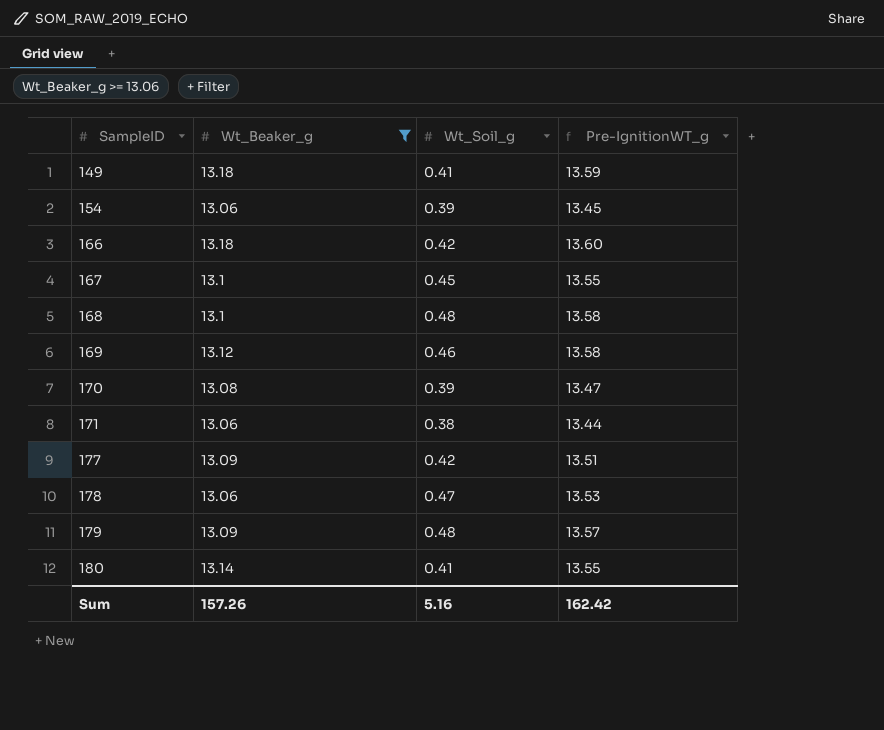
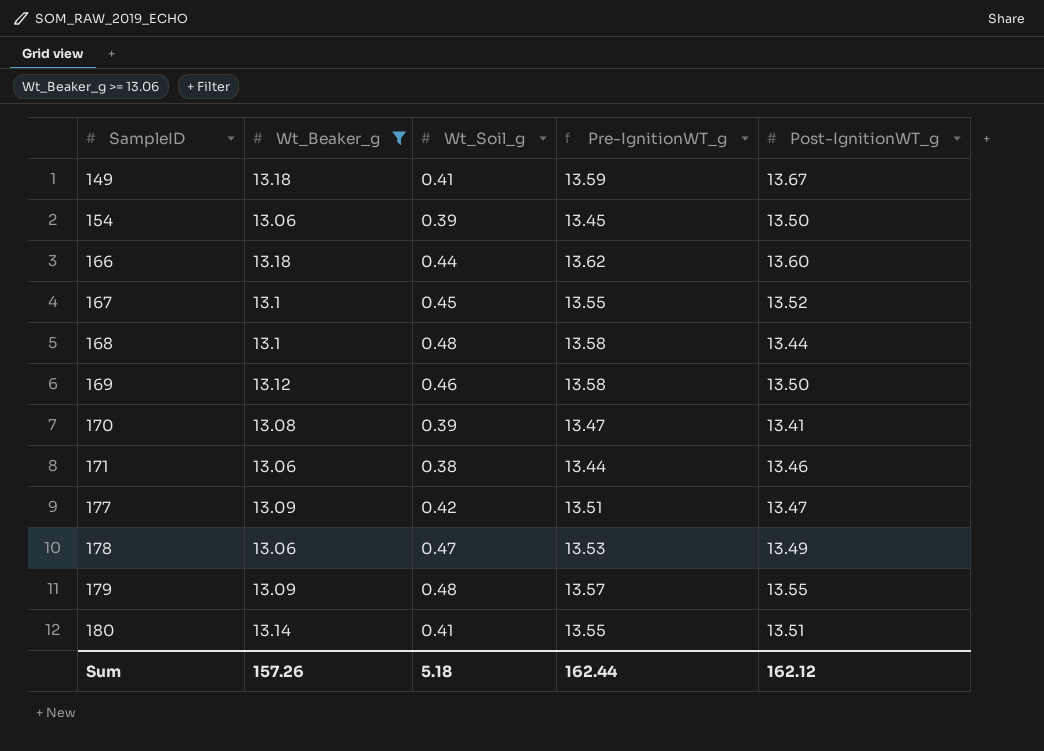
column Post-IgnitionWT_g | position: none -> 5
166 | Wt_Soil_g: 0.42 -> 0.44
166 | Pre-IgnitionWT_g: 13.60 -> 13.62
Sum | Wt_Soil_g: 5.16 -> 5.18
Sum | Pre-IgnitionWT_g: 162.42 -> 162.44

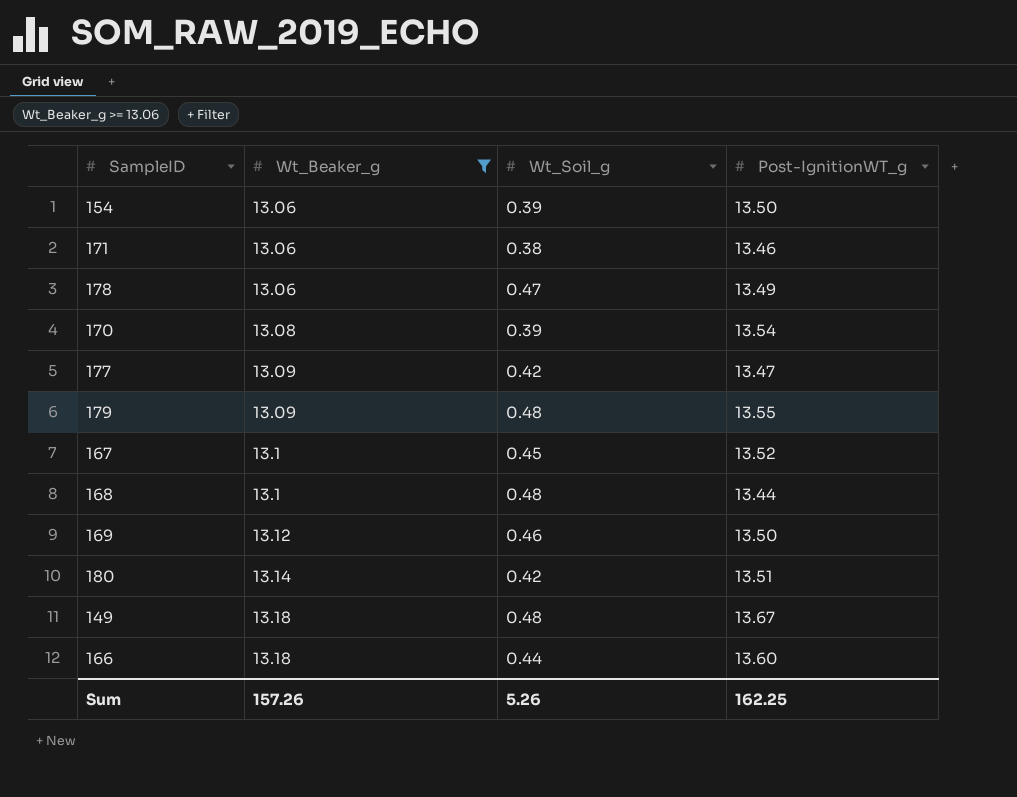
row order: SampleID ascending -> Wt_Beaker_g ascending
column Pre-IgnitionWT_g | formula: [Wt_Beaker_g] + [Wt_Soil_g] -> none
170 | Post-IgnitionWT_g: 13.41 -> 13.54
180 | Wt_Soil_g: 0.41 -> 0.42
149 | Wt_Soil_g: 0.41 -> 0.48
Sum | Wt_Soil_g: 5.18 -> 5.26
Sum | Post-IgnitionWT_g: 162.12 -> 162.25

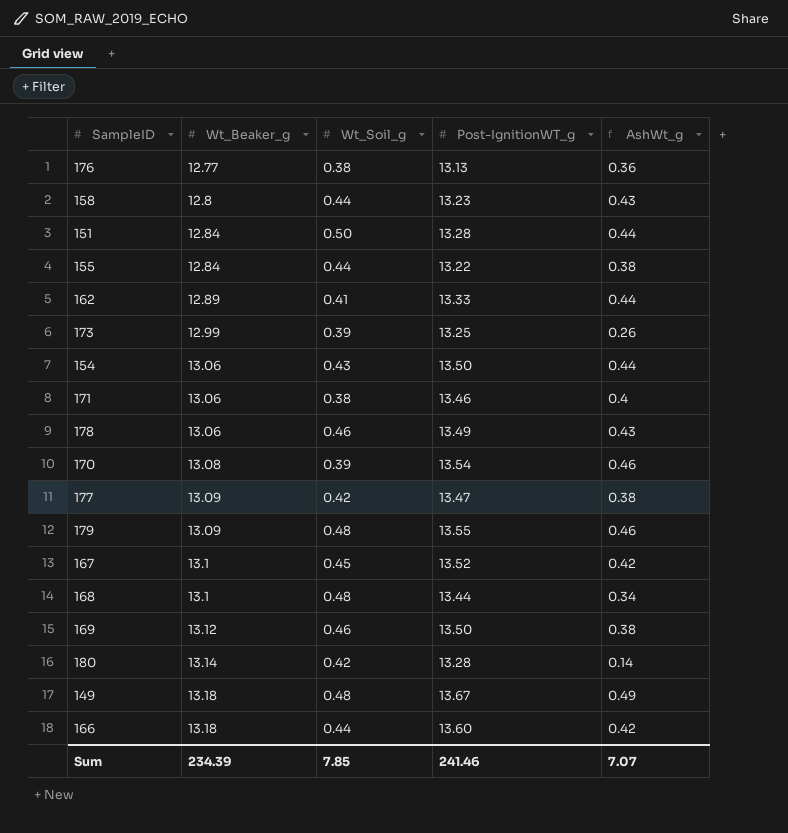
filter: Wt_Beaker_g >= 13.06 -> none
column AshWt_g | formula: none -> [Post-IgnitionWT_g] - [Wt_Beaker_g]
154 | Wt_Soil_g: 0.39 -> 0.43
178 | Wt_Soil_g: 0.47 -> 0.46
180 | Post-IgnitionWT_g: 13.51 -> 13.28
Sum | Wt_Beaker_g: 157.26 -> 234.39
Sum | Wt_Soil_g: 5.26 -> 7.85
Sum | Post-IgnitionWT_g: 162.25 -> 241.46

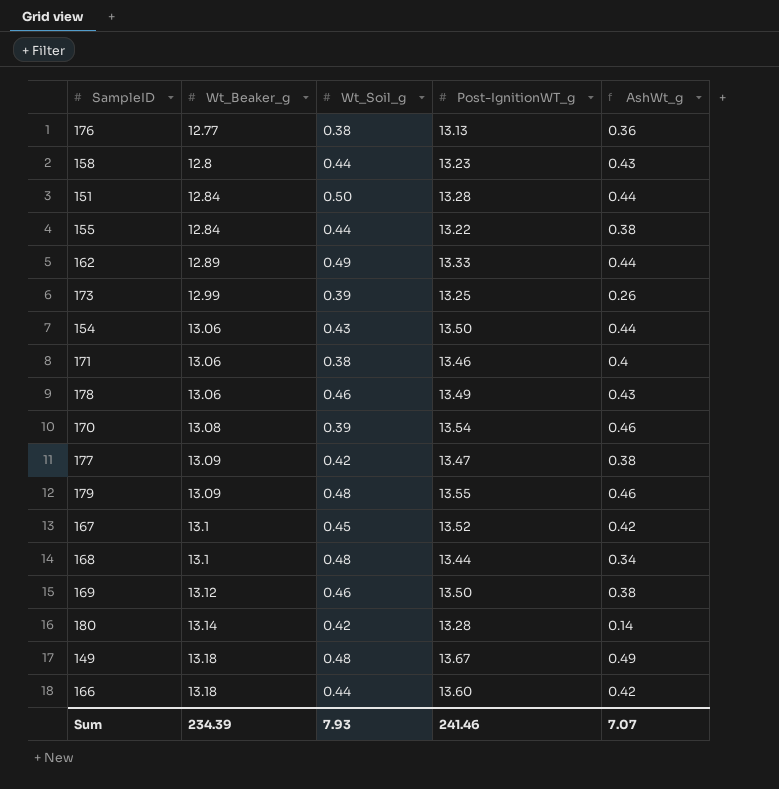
162 | Wt_Soil_g: 0.41 -> 0.49
Sum | Wt_Soil_g: 7.85 -> 7.93

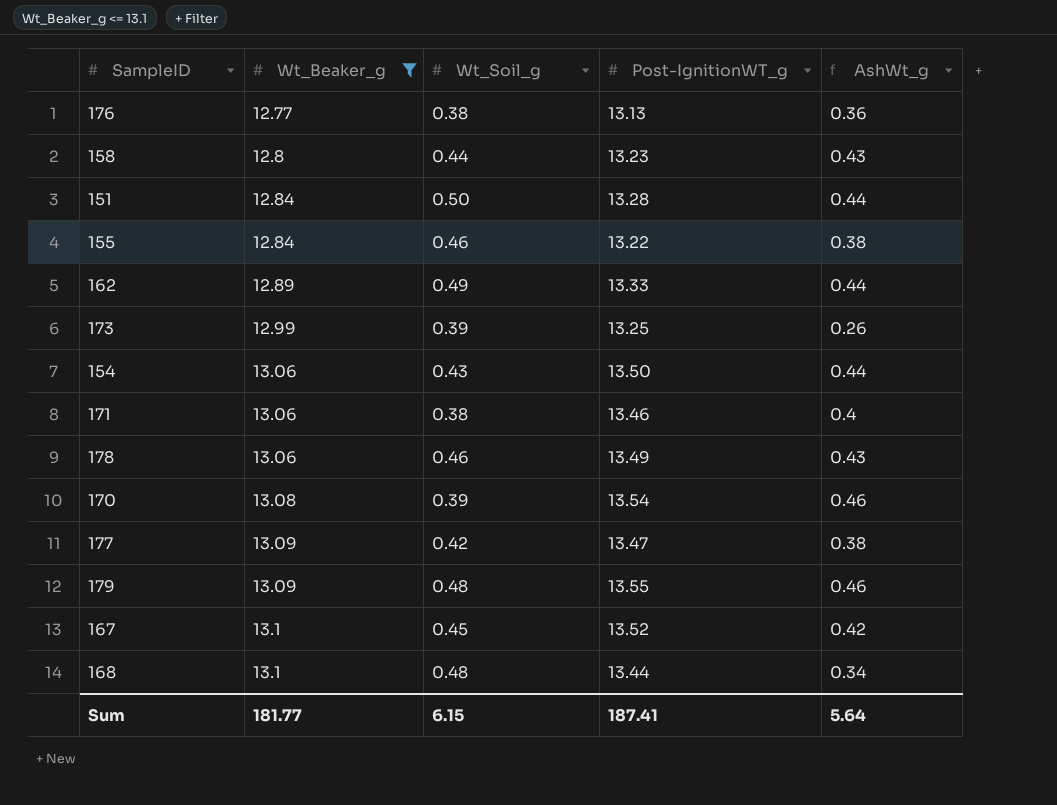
filter: none -> Wt_Beaker_g <= 13.1
155 | Wt_Soil_g: 0.44 -> 0.46
Sum | Wt_Beaker_g: 234.39 -> 181.77
Sum | Wt_Soil_g: 7.93 -> 6.15
Sum | Post-IgnitionWT_g: 241.46 -> 187.41
Sum | AshWt_g: 7.07 -> 5.64

